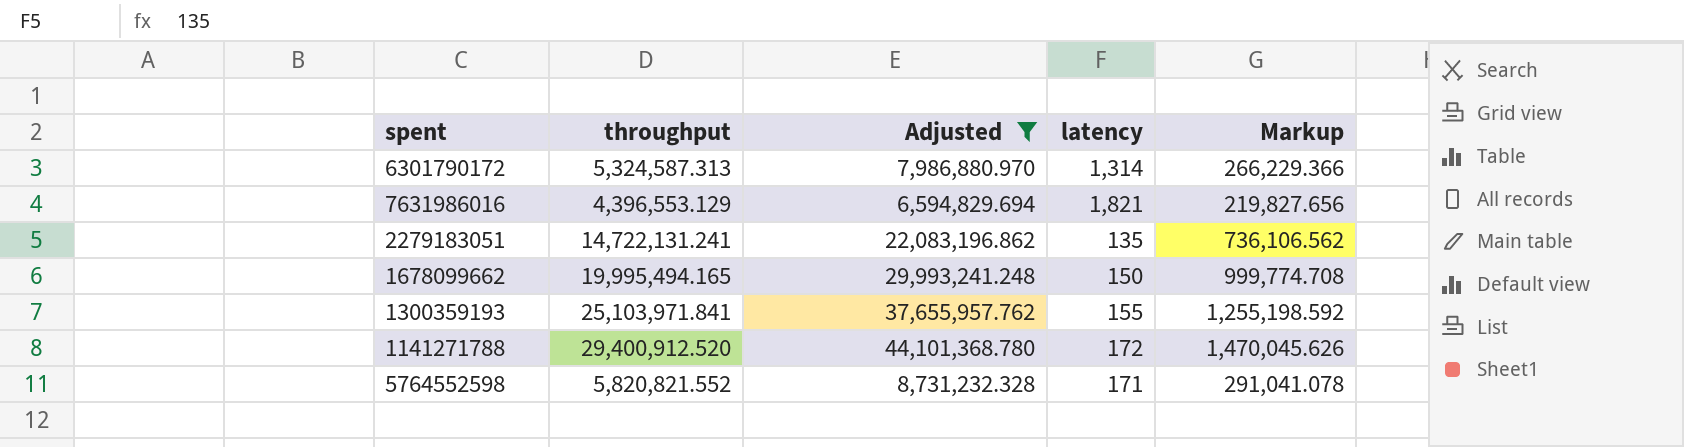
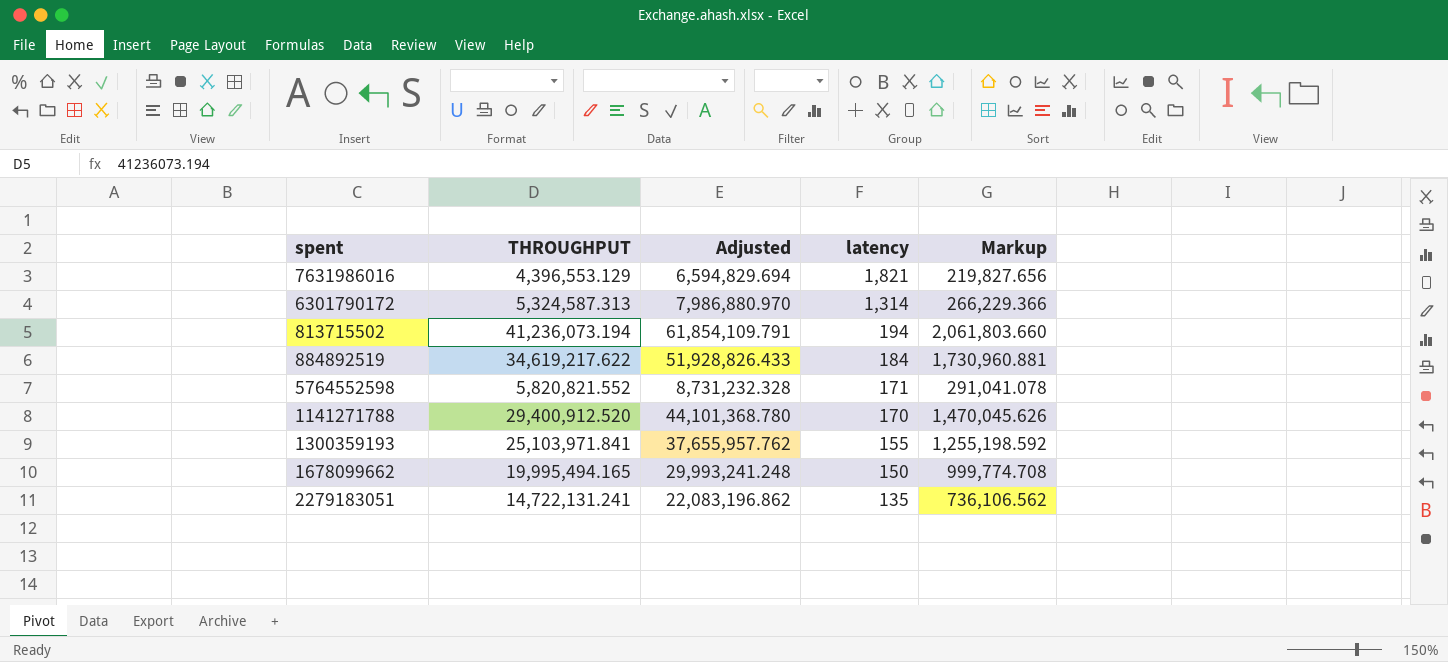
filter: Adjusted <= 44,101,368.780 -> none
row order: none -> latency descending
column name: throughput -> THROUGHPUT
1141271788 | latency: 172 -> 170

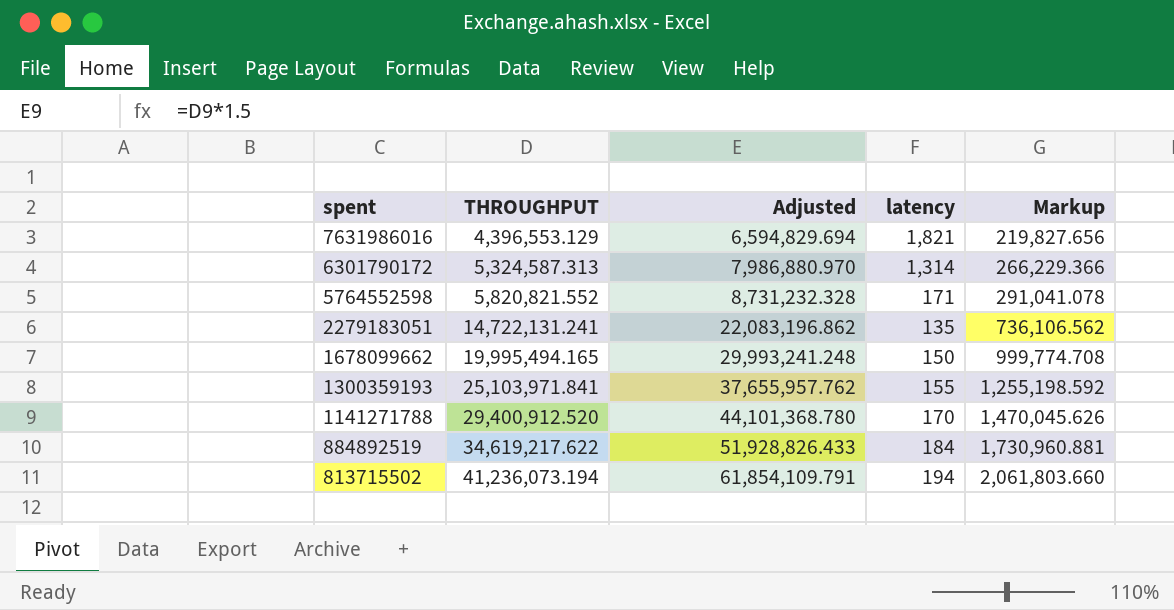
row order: latency descending -> spent descending

